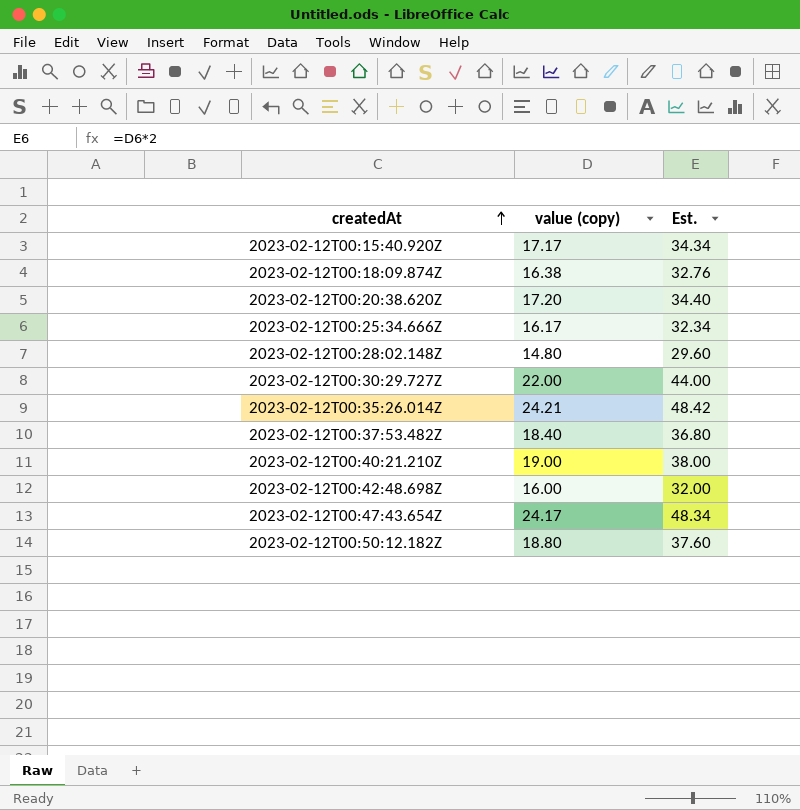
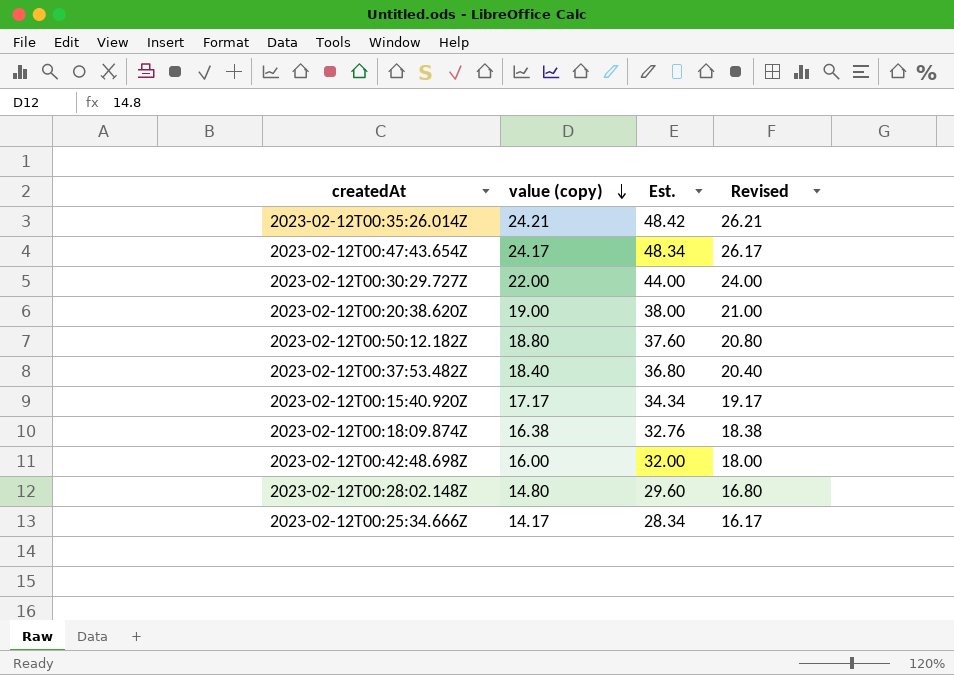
row order: createdAt ascending -> value (copy) descending
column Revised | formula: none -> [value (copy)] + 2
row 2023-02-12T00:40:21.210Z: 19.00 | 38.00 -> none
2023-02-12T00:20:38.620Z | value (copy): 17.20 -> 19.00
2023-02-12T00:20:38.620Z | Est.: 34.40 -> 38.00
2023-02-12T00:25:34.666Z | value (copy): 16.17 -> 14.17
2023-02-12T00:25:34.666Z | Est.: 32.34 -> 28.34

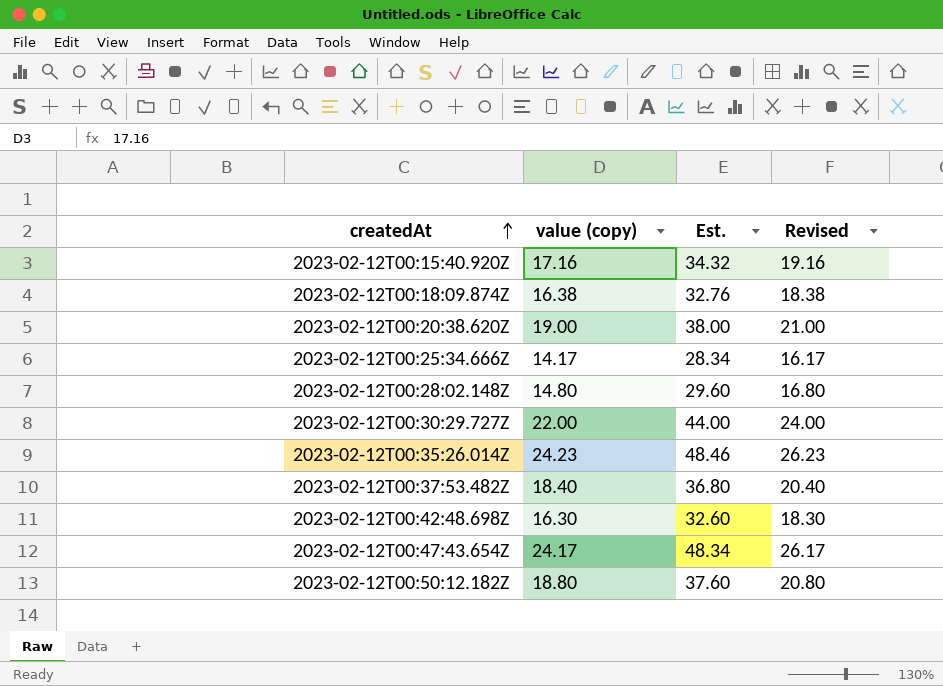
row order: value (copy) descending -> createdAt ascending
2023-02-12T00:15:40.920Z | value (copy): 17.17 -> 17.16
2023-02-12T00:15:40.920Z | Est.: 34.34 -> 34.32
2023-02-12T00:15:40.920Z | Revised: 19.17 -> 19.16
2023-02-12T00:35:26.014Z | value (copy): 24.21 -> 24.23
2023-02-12T00:35:26.014Z | Est.: 48.42 -> 48.46
2023-02-12T00:35:26.014Z | Revised: 26.21 -> 26.23
2023-02-12T00:42:48.698Z | value (copy): 16.00 -> 16.30
2023-02-12T00:42:48.698Z | Est.: 32.00 -> 32.60
2023-02-12T00:42:48.698Z | Revised: 18.00 -> 18.30

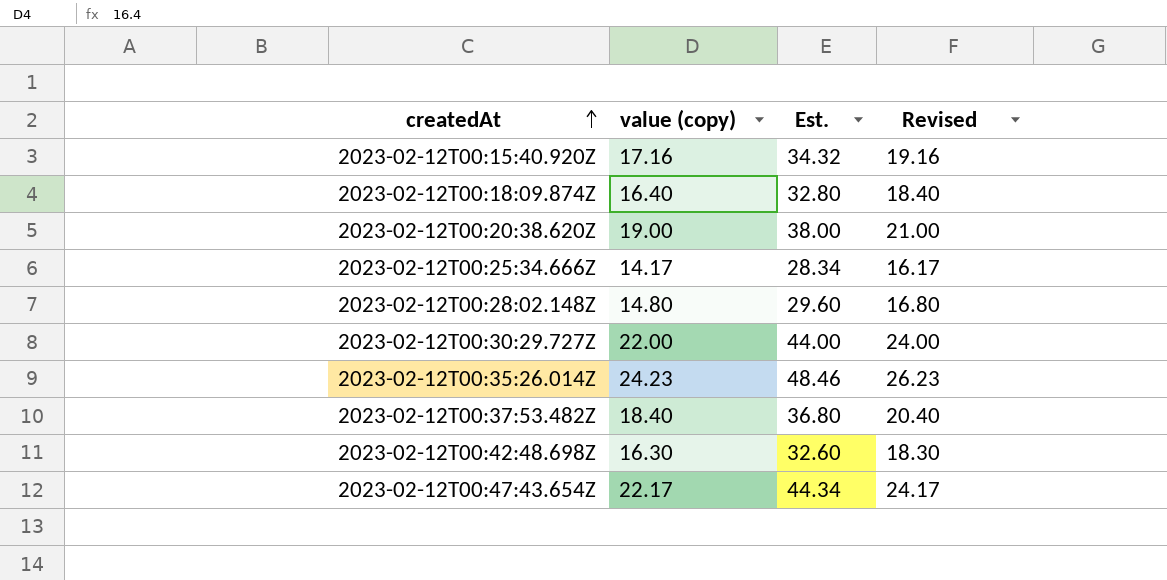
row 2023-02-12T00:50:12.182Z: 18.80 | 37.60 | 20.80 -> none
2023-02-12T00:18:09.874Z | value (copy): 16.38 -> 16.40
2023-02-12T00:18:09.874Z | Est.: 32.76 -> 32.80
2023-02-12T00:18:09.874Z | Revised: 18.38 -> 18.40
2023-02-12T00:47:43.654Z | value (copy): 24.17 -> 22.17
2023-02-12T00:47:43.654Z | Est.: 48.34 -> 44.34
2023-02-12T00:47:43.654Z | Revised: 26.17 -> 24.17

